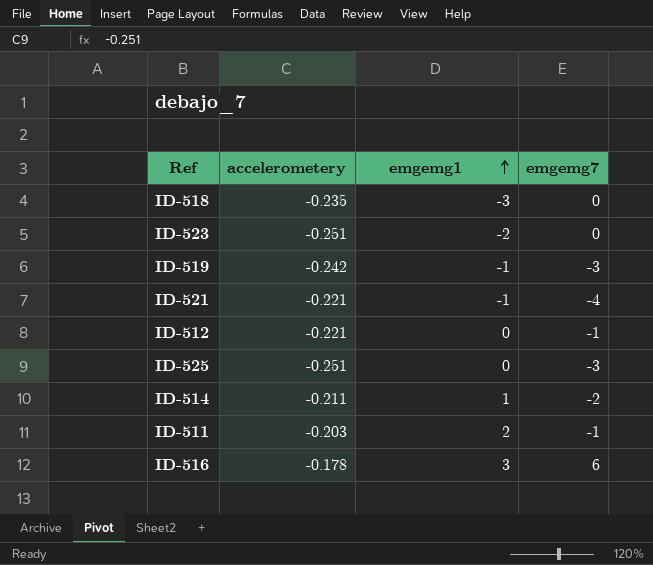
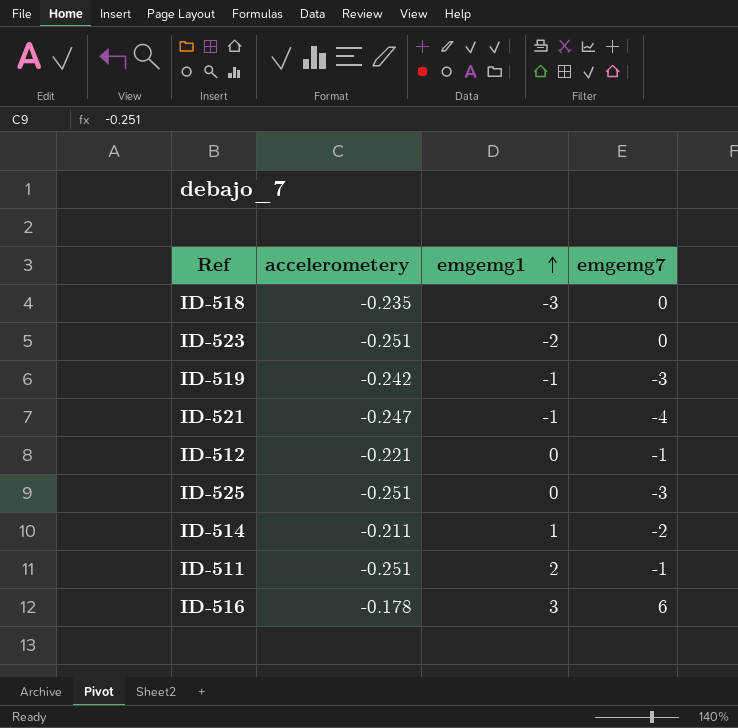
ID-521 | accelerometery: -0.221 -> -0.247
ID-511 | accelerometery: -0.203 -> -0.251

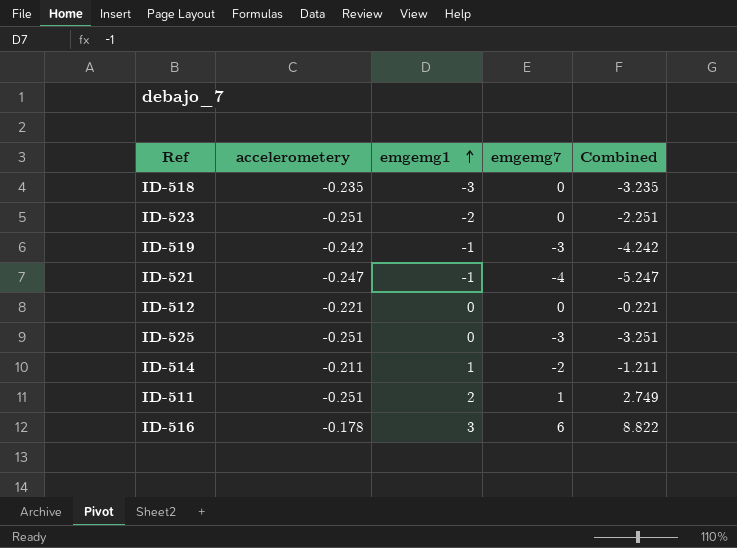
column Combined | formula: none -> [accelerometery] + [emgemg1] + [emgemg7]
ID-512 | emgemg7: -1 -> 0
ID-511 | emgemg7: -1 -> 1

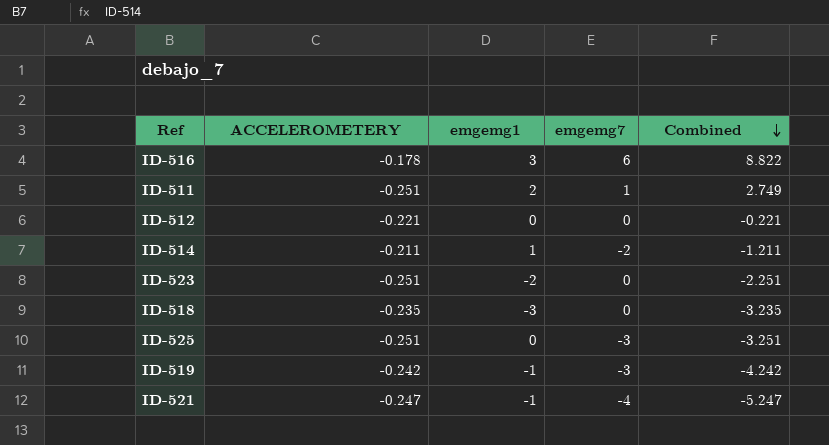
row order: emgemg1 ascending -> Combined descending
column name: accelerometery -> ACCELEROMETERY

